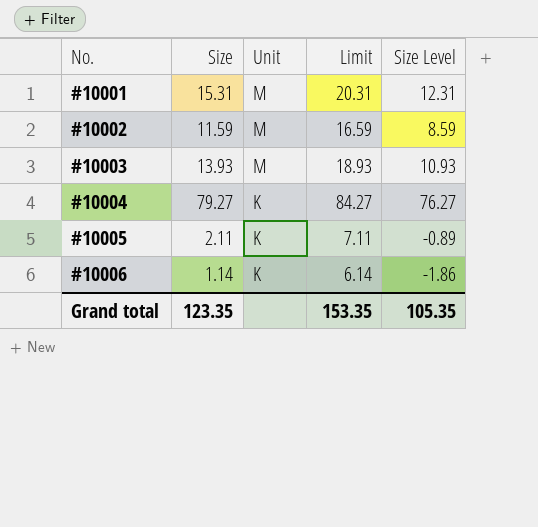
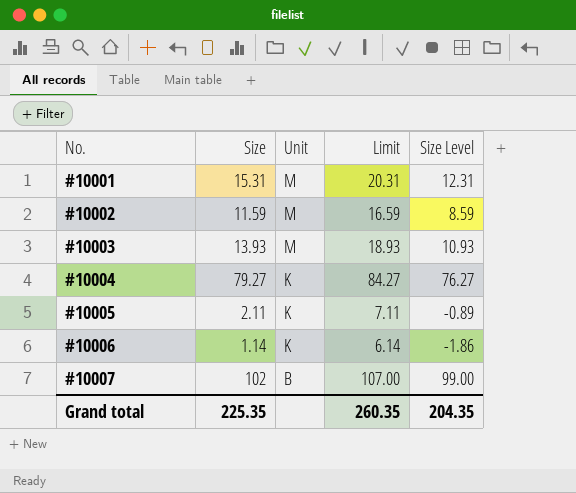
row #10007: none -> 102 | B | 107.00 | 99.00
Grand total | Size: 123.35 -> 225.35
Grand total | Limit: 153.35 -> 260.35
Grand total | Size Level: 105.35 -> 204.35

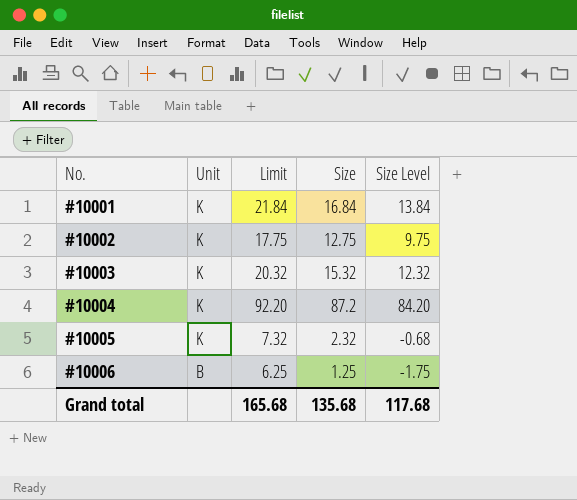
column Size | position: 2 -> 4
row #10007: 102 | B | 107.00 | 99.00 -> none
#10001 | Unit: M -> K
#10001 | Limit: 20.31 -> 21.84
#10001 | Size: 15.31 -> 16.84
#10001 | Size Level: 12.31 -> 13.84
#10002 | Unit: M -> K
#10002 | Limit: 16.59 -> 17.75
#10002 | Size: 11.59 -> 12.75
#10002 | Size Level: 8.59 -> 9.75
#10003 | Unit: M -> K
#10003 | Limit: 18.93 -> 20.32
#10003 | Size: 13.93 -> 15.32
#10003 | Size Level: 10.93 -> 12.32
#10004 | Limit: 84.27 -> 92.20
#10004 | Size: 79.27 -> 87.2
#10004 | Size Level: 76.27 -> 84.20
#10005 | Limit: 7.11 -> 7.32
#10005 | Size: 2.11 -> 2.32
#10005 | Size Level: -0.89 -> -0.68
#10006 | Unit: K -> B
#10006 | Limit: 6.14 -> 6.25
#10006 | Size: 1.14 -> 1.25
#10006 | Size Level: -1.86 -> -1.75
Grand total | Limit: 260.35 -> 165.68
Grand total | Size: 225.35 -> 135.68
Grand total | Size Level: 204.35 -> 117.68

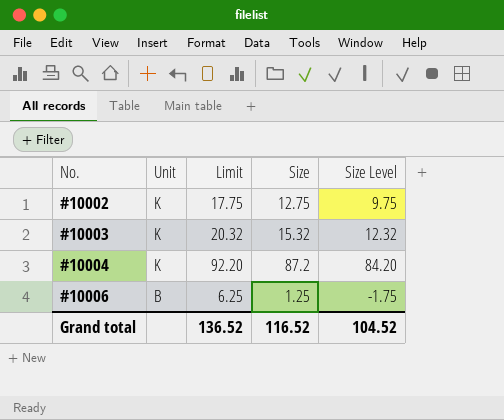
row #10001: K | 21.84 | 16.84 | 13.84 -> none
row #10005: K | 7.32 | 2.32 | -0.68 -> none
Grand total | Limit: 165.68 -> 136.52
Grand total | Size: 135.68 -> 116.52
Grand total | Size Level: 117.68 -> 104.52

